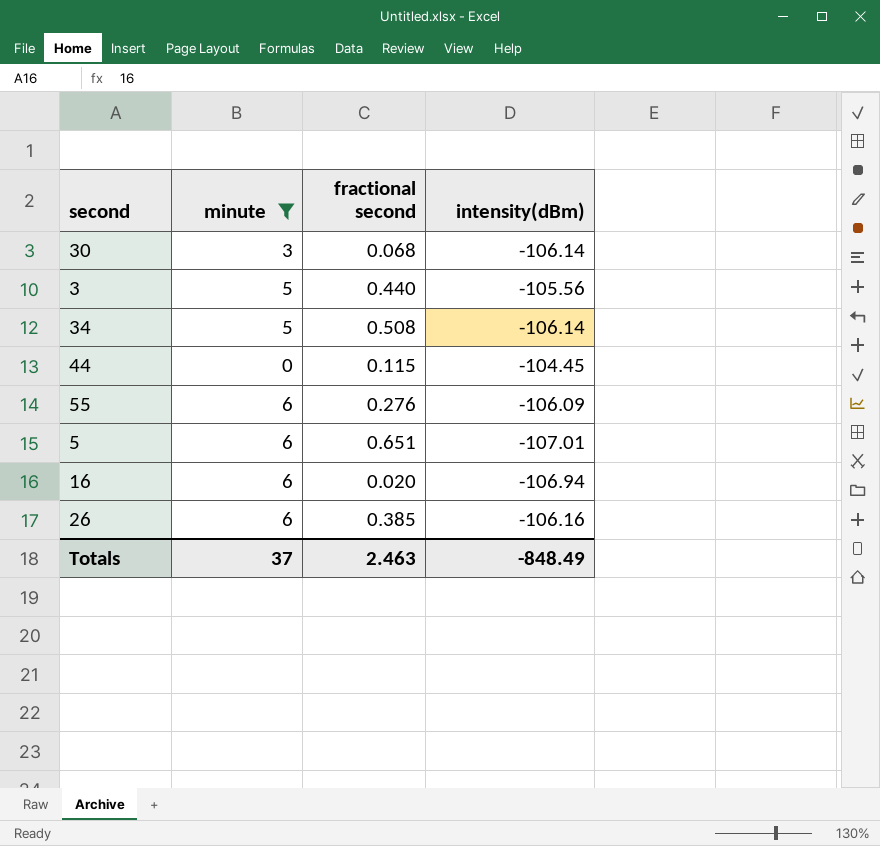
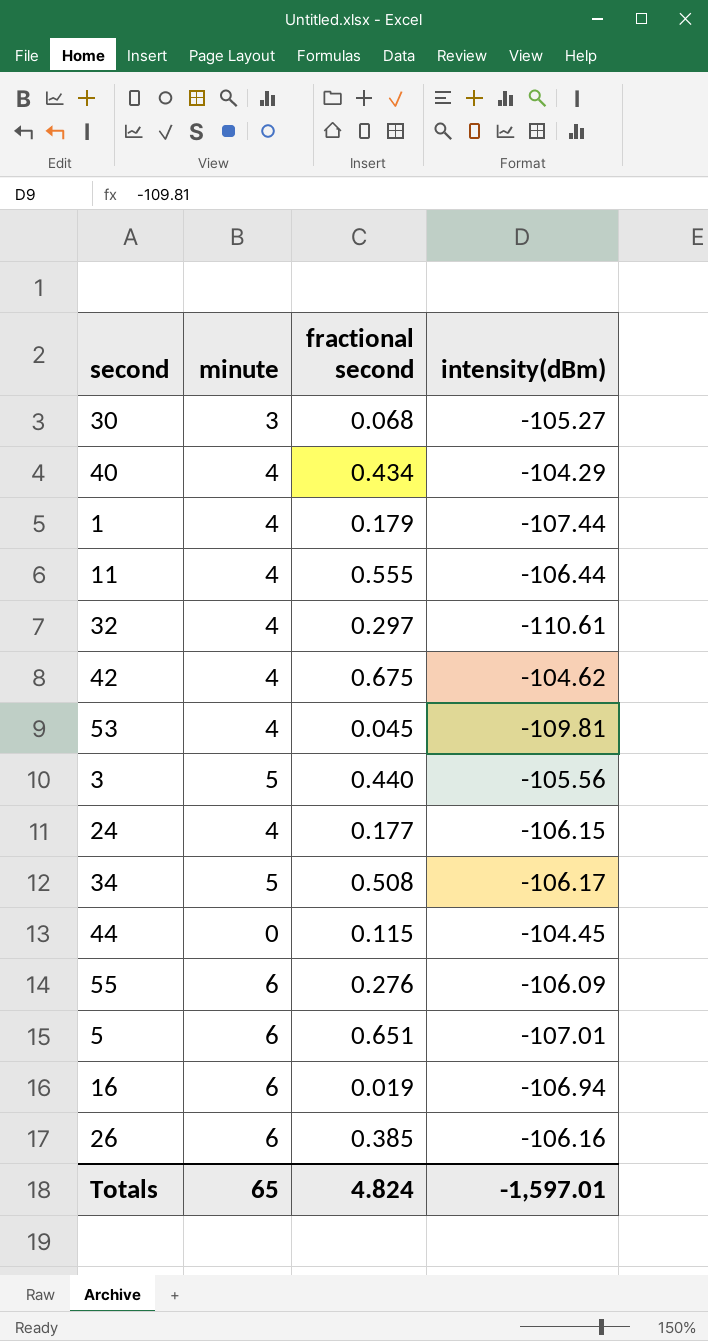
filter: minute != 4 -> none
30 | intensity(dBm): -106.14 -> -105.27
34 | intensity(dBm): -106.14 -> -106.17
16 | fractional second: 0.020 -> 0.019
Totals | minute: 37 -> 65
Totals | fractional second: 2.463 -> 4.824
Totals | intensity(dBm): -848.49 -> -1,597.01

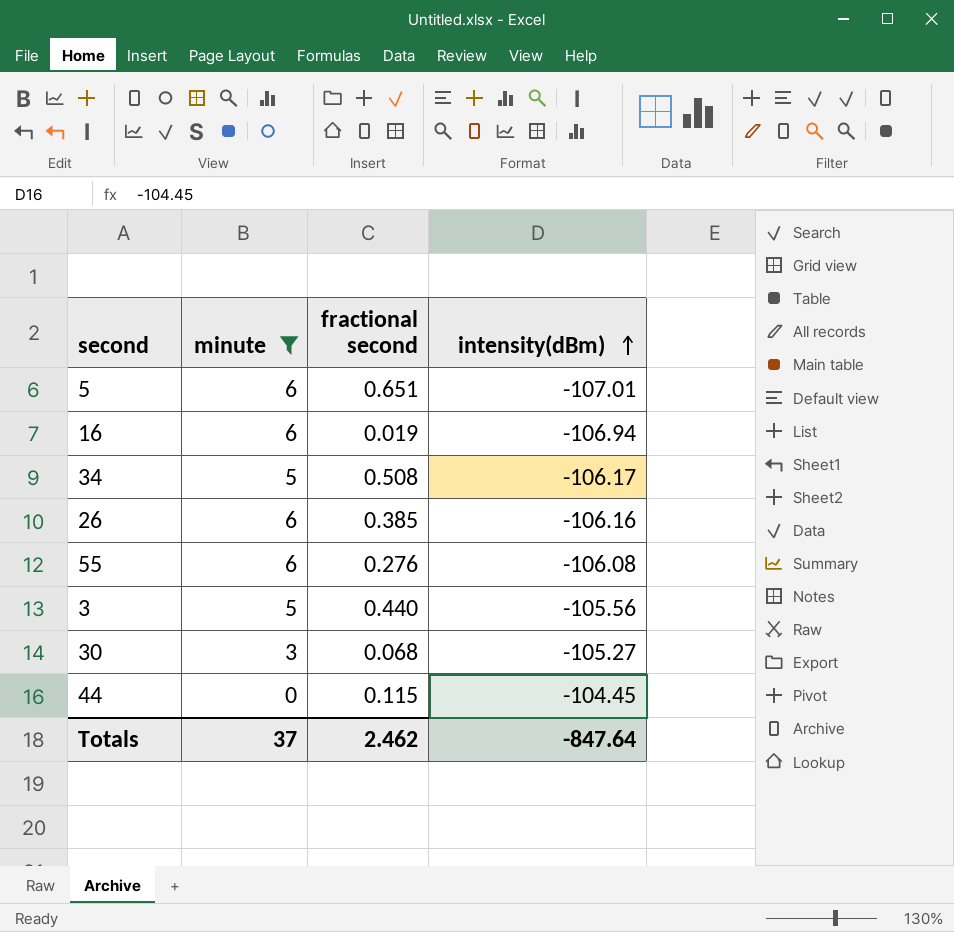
filter: none -> minute != 4
row order: none -> intensity(dBm) ascending
55 | intensity(dBm): -106.09 -> -106.08
Totals | minute: 65 -> 37
Totals | fractional second: 4.824 -> 2.462
Totals | intensity(dBm): -1,597.01 -> -847.64

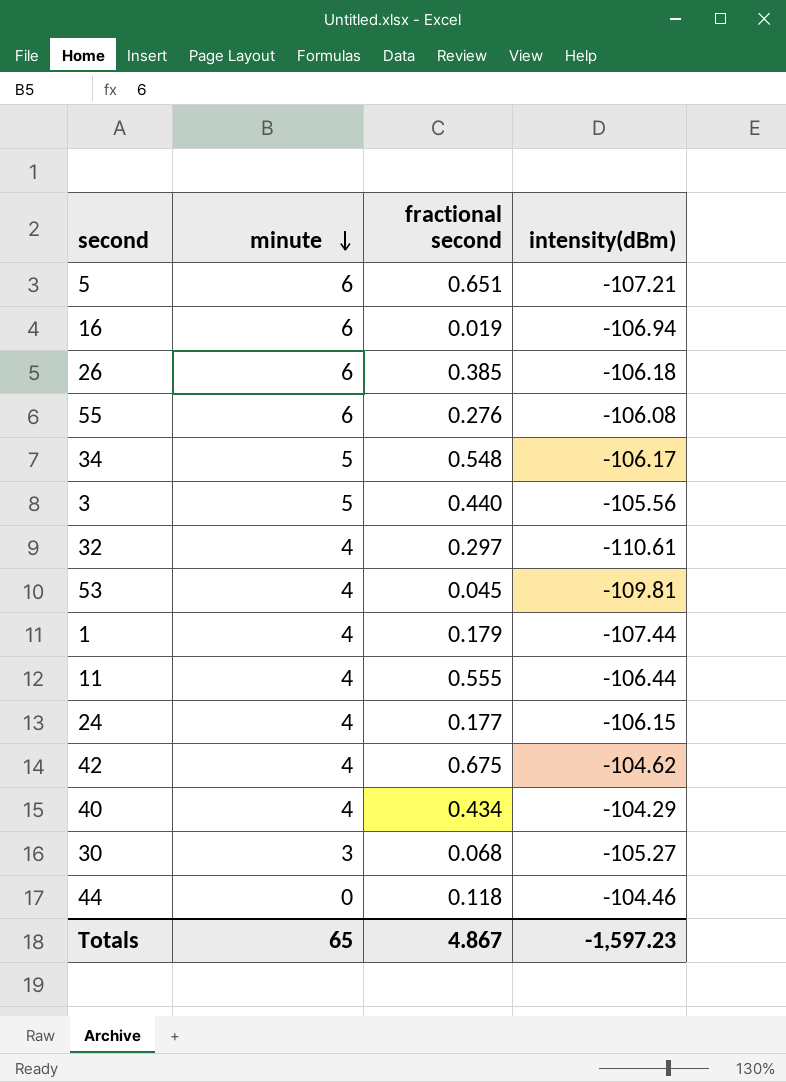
filter: minute != 4 -> none
row order: intensity(dBm) ascending -> minute descending
5 | intensity(dBm): -107.01 -> -107.21
26 | intensity(dBm): -106.16 -> -106.18
34 | fractional second: 0.508 -> 0.548
44 | fractional second: 0.115 -> 0.118
44 | intensity(dBm): -104.45 -> -104.46
Totals | minute: 37 -> 65
Totals | fractional second: 2.462 -> 4.867
Totals | intensity(dBm): -847.64 -> -1,597.23

